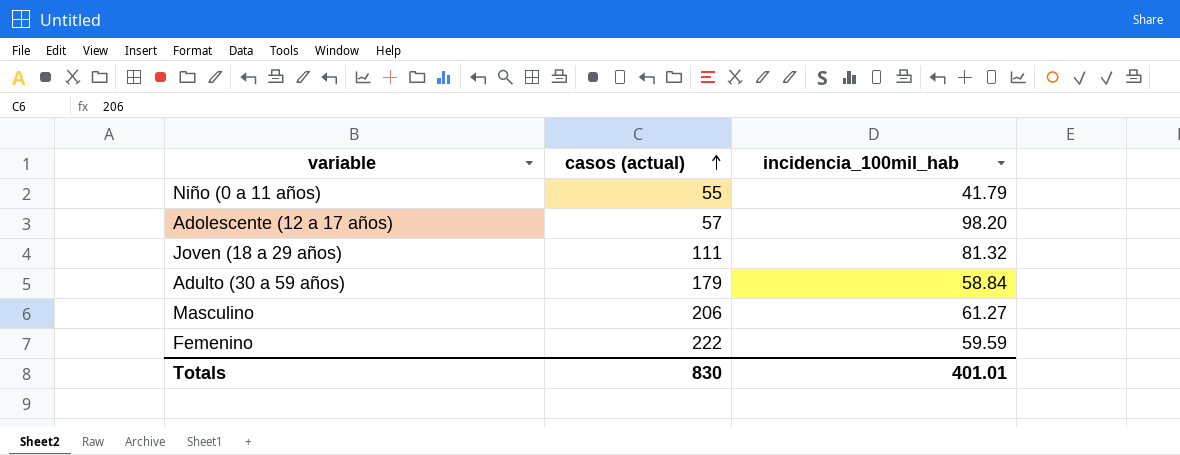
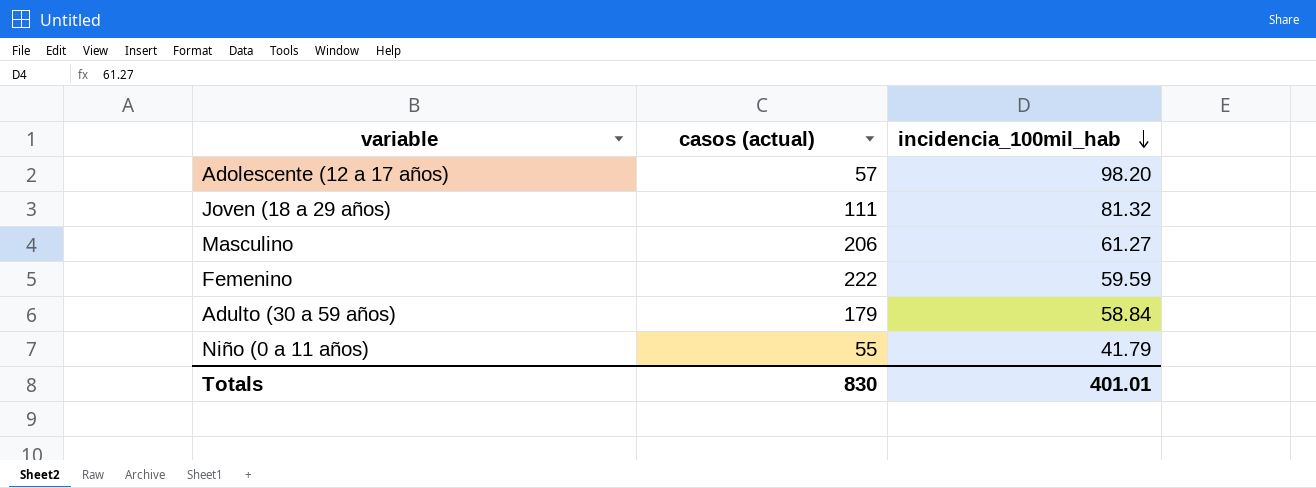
row order: casos (actual) ascending -> incidencia_100mil_hab descending

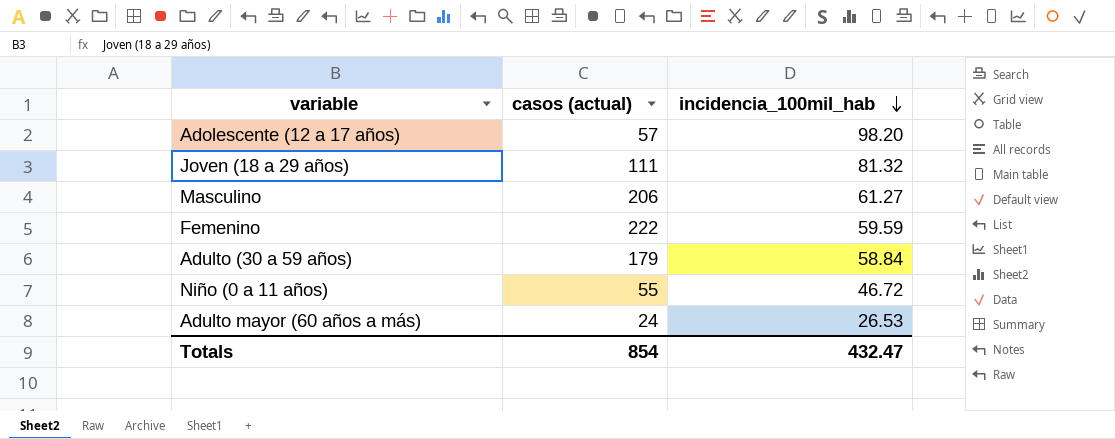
Niño (0 a 11 años) | incidencia_100mil_hab: 41.79 -> 46.72
row Adulto mayor (60 años a más): none -> 24 | 26.53
Totals | casos (actual): 830 -> 854
Totals | incidencia_100mil_hab: 401.01 -> 432.47

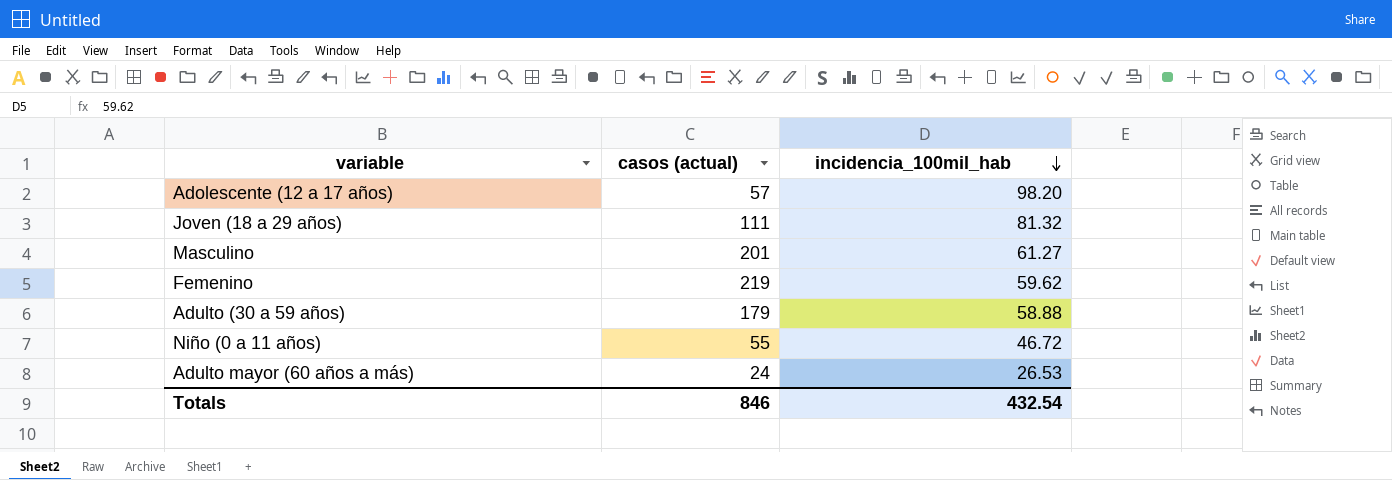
Masculino | casos (actual): 206 -> 201
Femenino | casos (actual): 222 -> 219
Femenino | incidencia_100mil_hab: 59.59 -> 59.62
Adulto (30 a 59 años) | incidencia_100mil_hab: 58.84 -> 58.88
Totals | casos (actual): 854 -> 846
Totals | incidencia_100mil_hab: 432.47 -> 432.54

